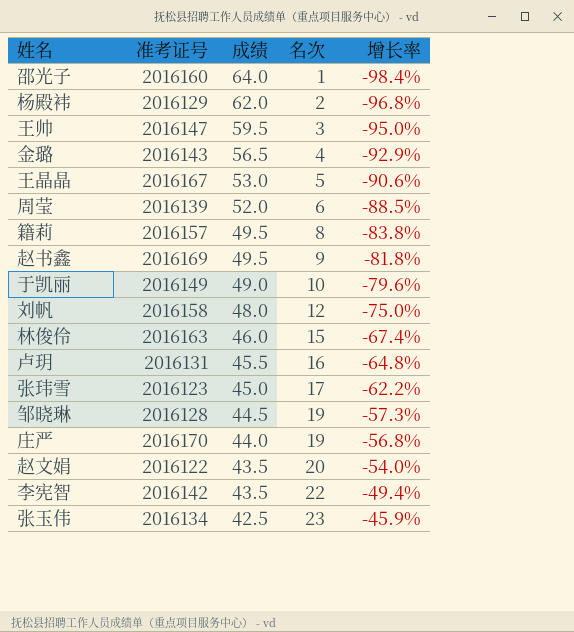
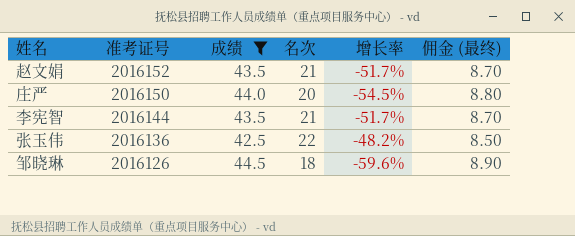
filter: none -> 成绩 <= 44.5
row order: 成绩 descending -> 准考证号 descending
column 佣金 (最终) | formula: none -> [成绩] * 0.2
赵文娟 | 准考证号: 2016122 -> 2016152
赵文娟 | 名次: 20 -> 21
赵文娟 | 增长率: -54.0% -> -51.7%
庄严 | 准考证号: 2016170 -> 2016150
庄严 | 名次: 19 -> 20
庄严 | 增长率: -56.8% -> -54.5%
李宪智 | 准考证号: 2016142 -> 2016144
李宪智 | 名次: 22 -> 21
李宪智 | 增长率: -49.4% -> -51.7%
张玉伟 | 准考证号: 2016134 -> 2016136
张玉伟 | 名次: 23 -> 22
张玉伟 | 增长率: -45.9% -> -48.2%
邹晓琳 | 准考证号: 2016128 -> 2016126
邹晓琳 | 名次: 19 -> 18
邹晓琳 | 增长率: -57.3% -> -59.6%

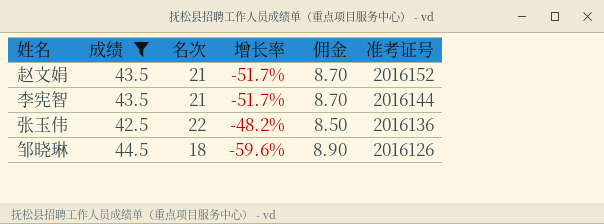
column name: 佣金 (最终) -> 佣金
column 准考证号 | position: 2 -> 6
row 庄严: 2016150 | 44.0 | 20 | -54.5% | 8.80 -> none

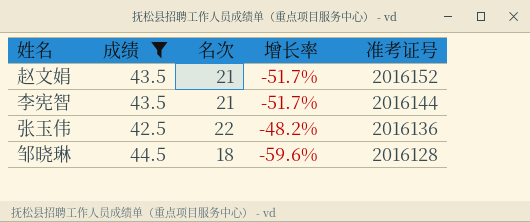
column 佣金 | formula: [成绩] * 0.2 -> none
邹晓琳 | 准考证号: 2016126 -> 2016128

